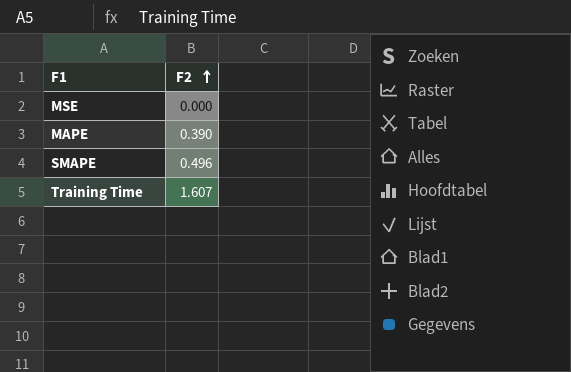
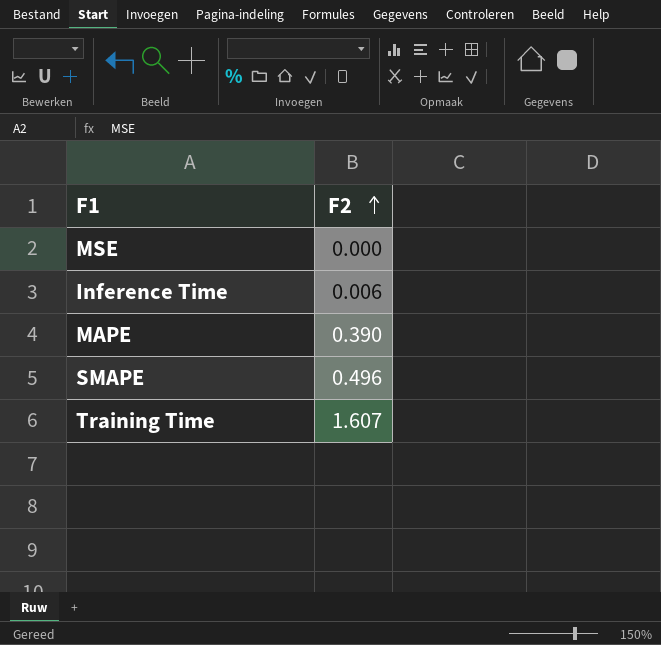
row Inference Time: none -> 0.006

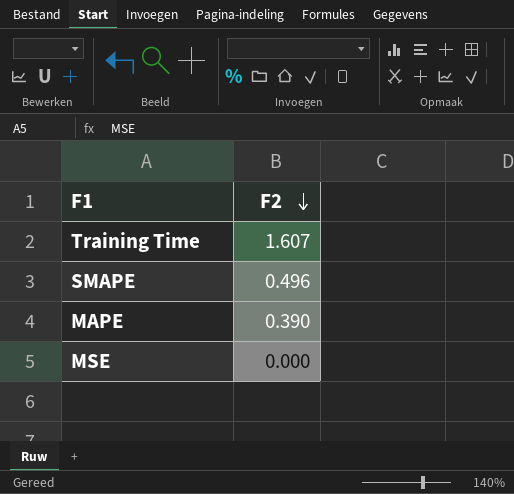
row order: F2 ascending -> F2 descending
row Inference Time: 0.006 -> none

